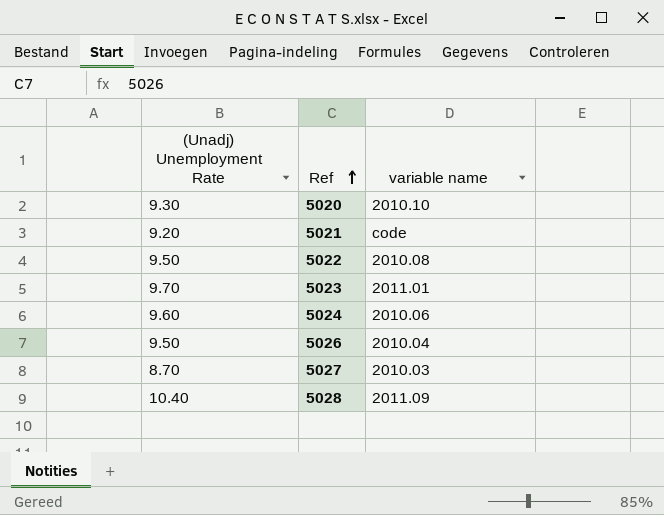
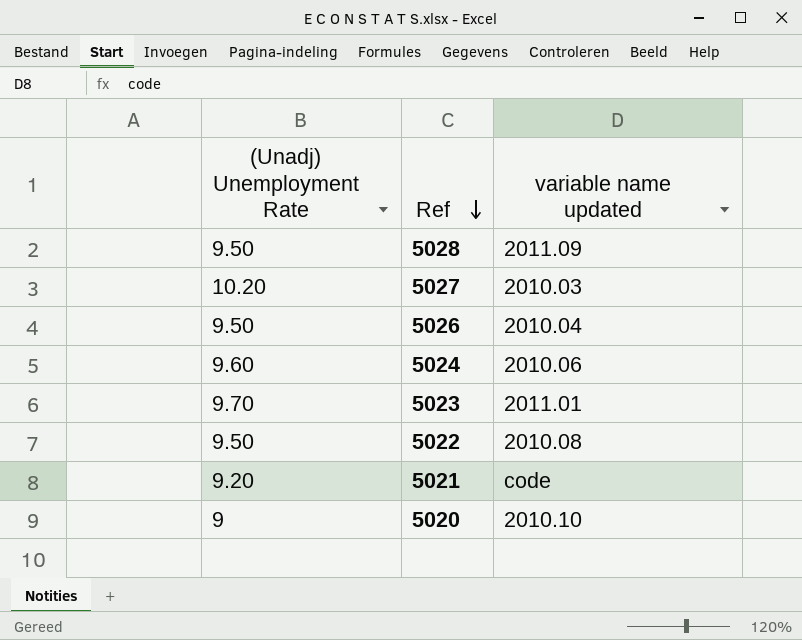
row order: Ref ascending -> Ref descending
column name: variable name -> variable name updated
5028 | (Unadj) Unemployment Rate: 10.40 -> 9.50
5027 | (Unadj) Unemployment Rate: 8.70 -> 10.20
5020 | (Unadj) Unemployment Rate: 9.30 -> 9

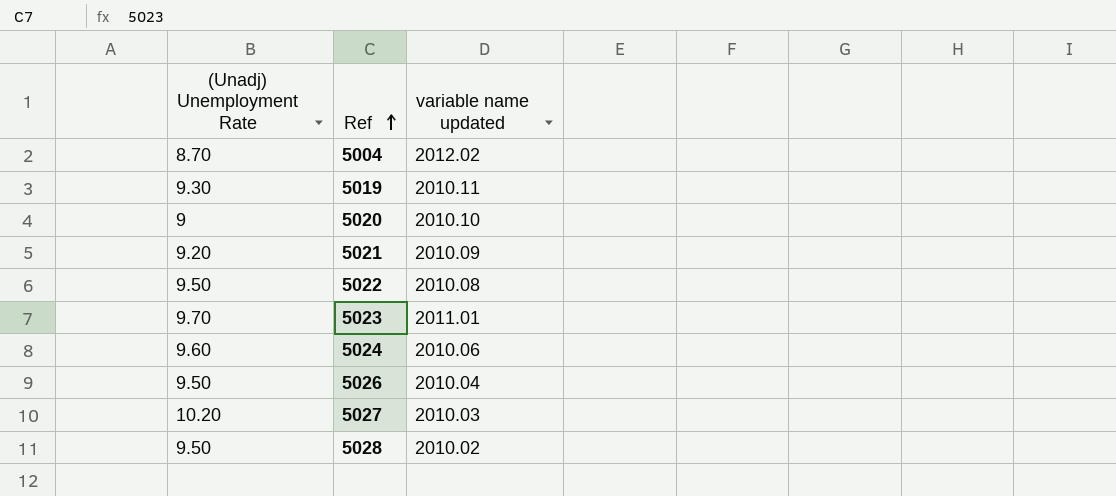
row order: Ref descending -> Ref ascending
row 5004: none -> 8.70 | 2012.02
row 5019: none -> 9.30 | 2010.11
5021 | variable name updated: code -> 2010.09
5028 | variable name updated: 2011.09 -> 2010.02

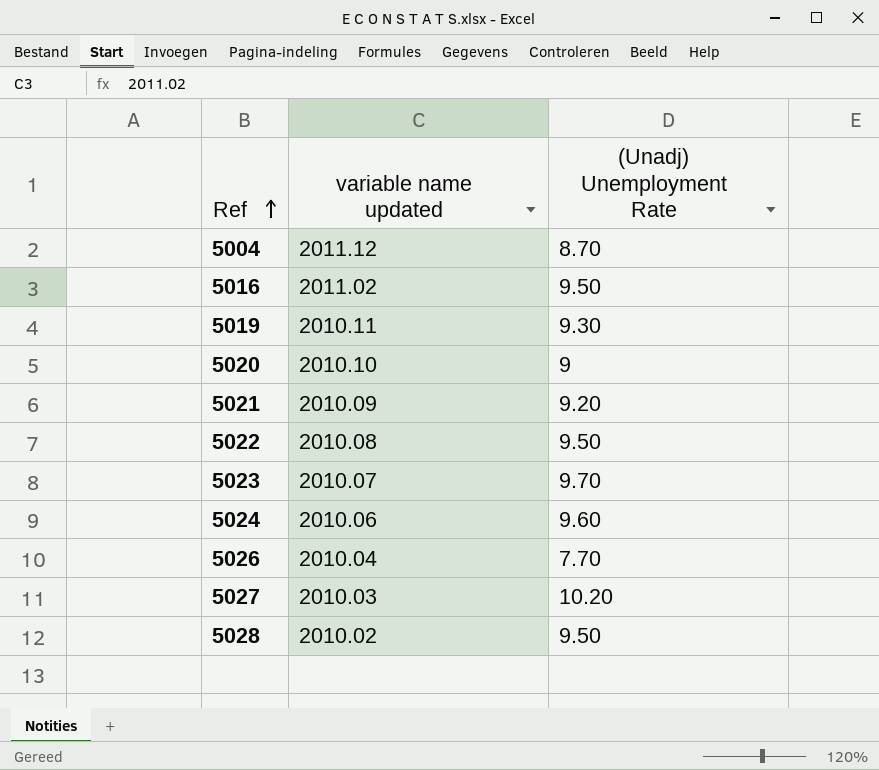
column (Unadj) Unemployment Rate | position: 1 -> 3
5004 | variable name updated: 2012.02 -> 2011.12
row 5016: none -> 2011.02 | 9.50
5023 | variable name updated: 2011.01 -> 2010.07
5026 | (Unadj) Unemployment Rate: 9.50 -> 7.70

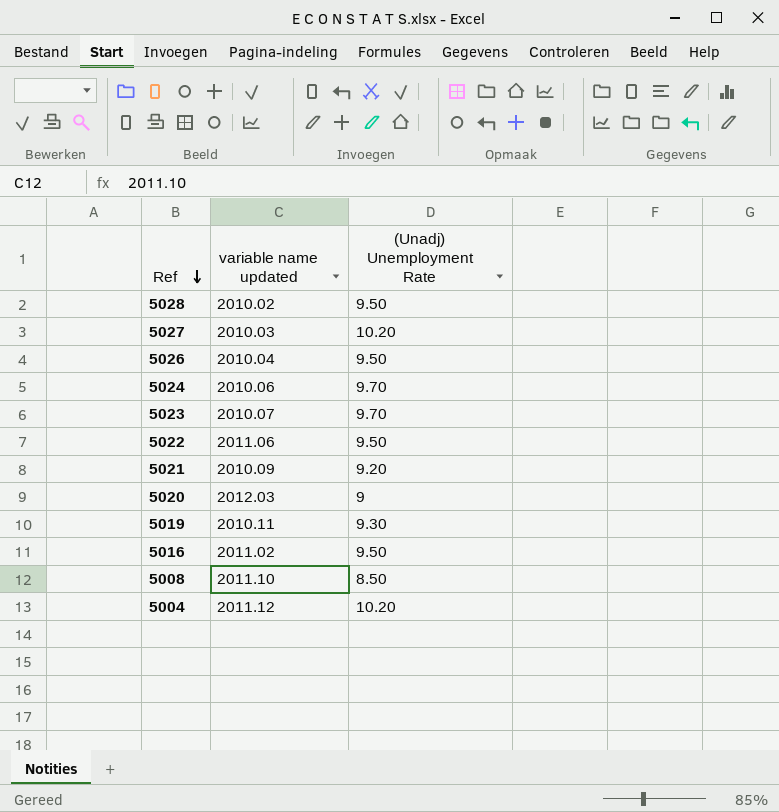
row order: Ref ascending -> Ref descending
5026 | (Unadj) Unemployment Rate: 7.70 -> 9.50
5024 | (Unadj) Unemployment Rate: 9.60 -> 9.70
5022 | variable name updated: 2010.08 -> 2011.06
5020 | variable name updated: 2010.10 -> 2012.03
row 5008: none -> 2011.10 | 8.50
5004 | (Unadj) Unemployment Rate: 8.70 -> 10.20

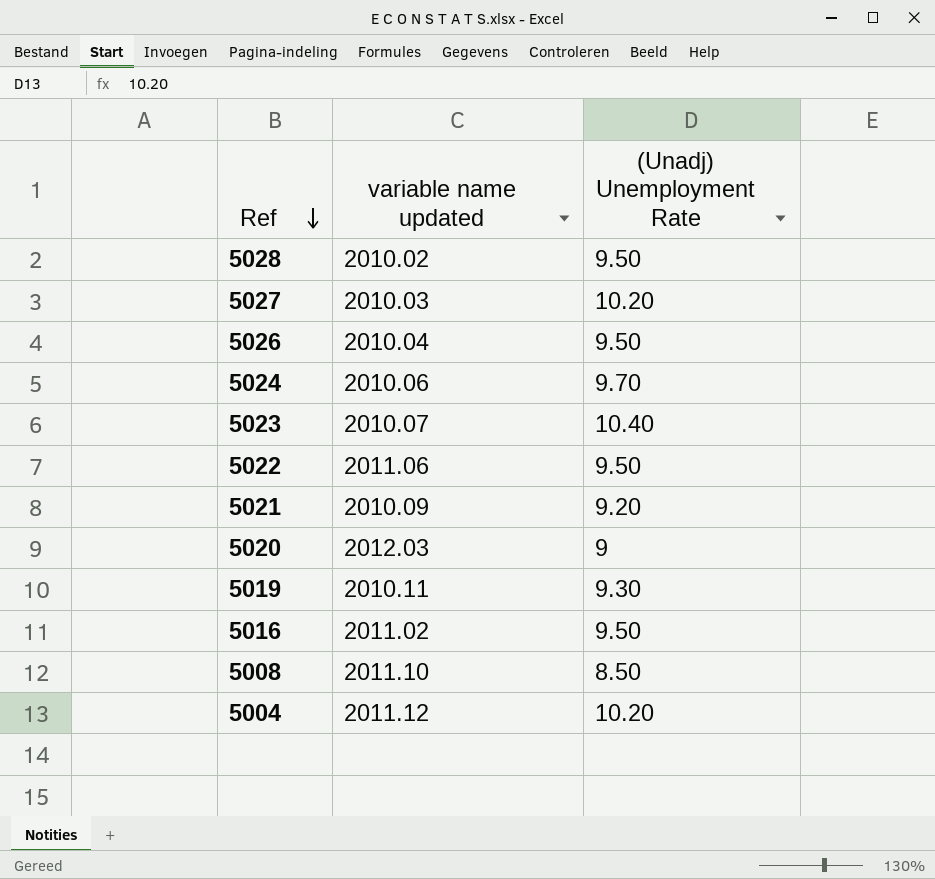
5023 | (Unadj) Unemployment Rate: 9.70 -> 10.40

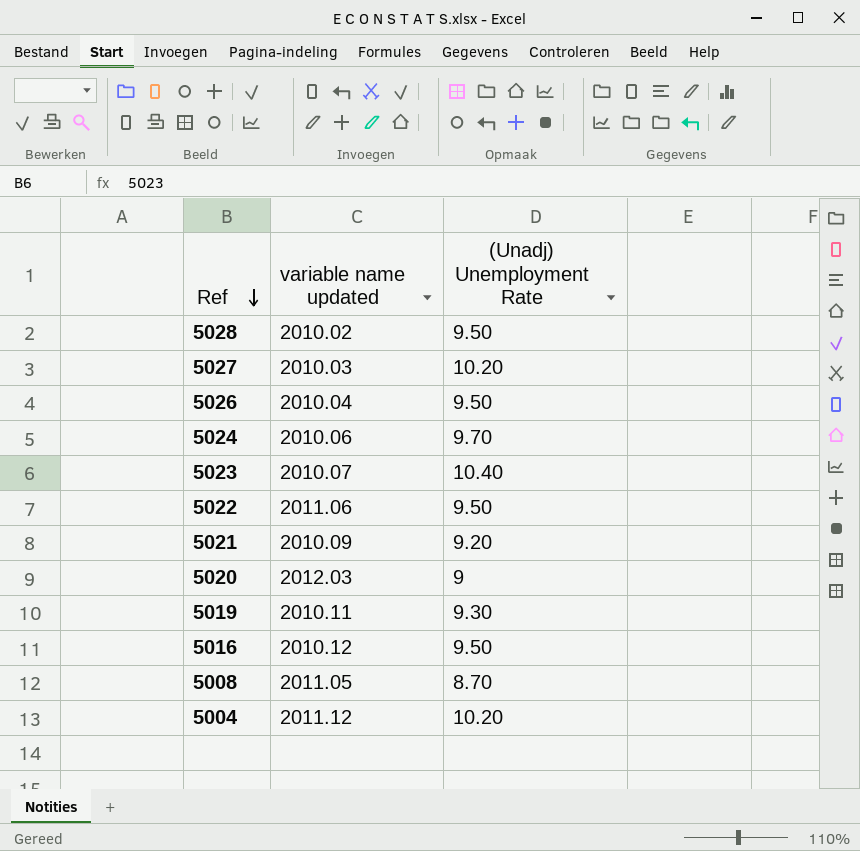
5016 | variable name updated: 2011.02 -> 2010.12
5008 | variable name updated: 2011.10 -> 2011.05
5008 | (Unadj) Unemployment Rate: 8.50 -> 8.70

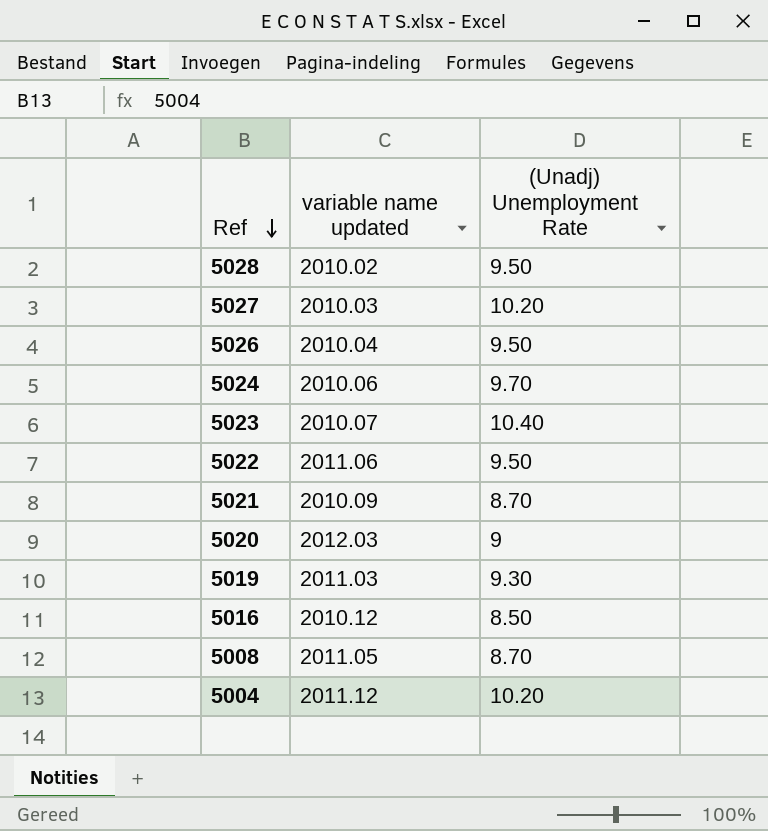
5021 | (Unadj) Unemployment Rate: 9.20 -> 8.70
5019 | variable name updated: 2010.11 -> 2011.03
5016 | (Unadj) Unemployment Rate: 9.50 -> 8.50

